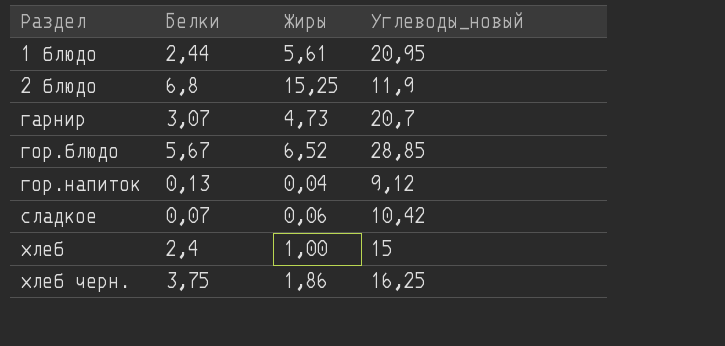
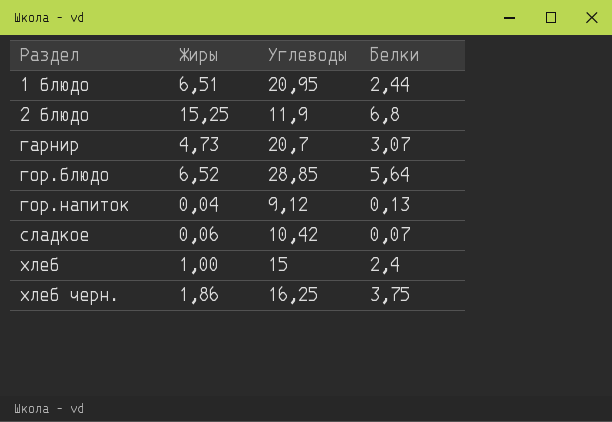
column name: Углеводы_новый -> Углеводы
column Белки | position: 2 -> 4
1 блюдо | Жиры: 5,61 -> 6,51
гор.блюдо | Белки: 5,67 -> 5,64

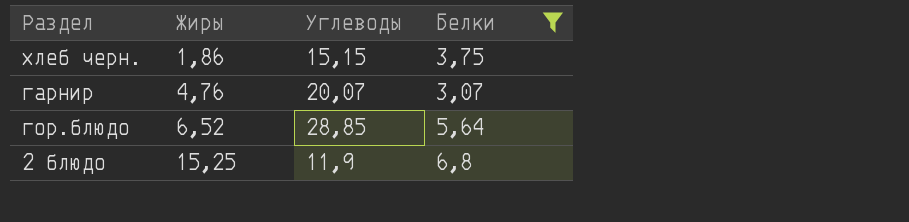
filter: none -> Белки >= 3,07
row order: Раздел ascending -> Жиры ascending
хлеб черн. | Углеводы: 16,25 -> 15,15
гарнир | Жиры: 4,73 -> 4,76
гарнир | Углеводы: 20,7 -> 20,07

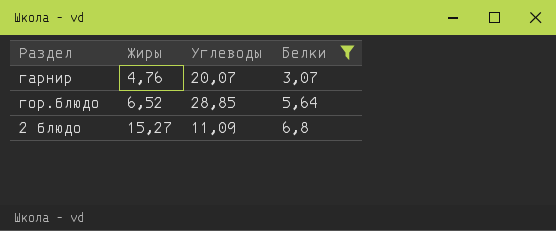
row хлеб черн.: 1,86 | 15,15 | 3,75 -> none
2 блюдо | Жиры: 15,25 -> 15,27
2 блюдо | Углеводы: 11,9 -> 11,09

